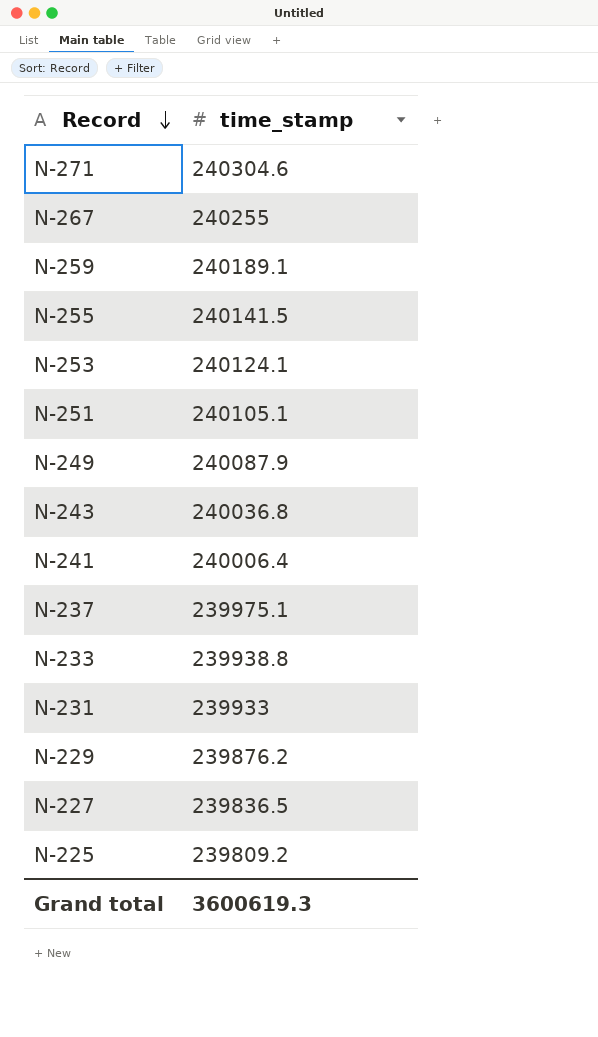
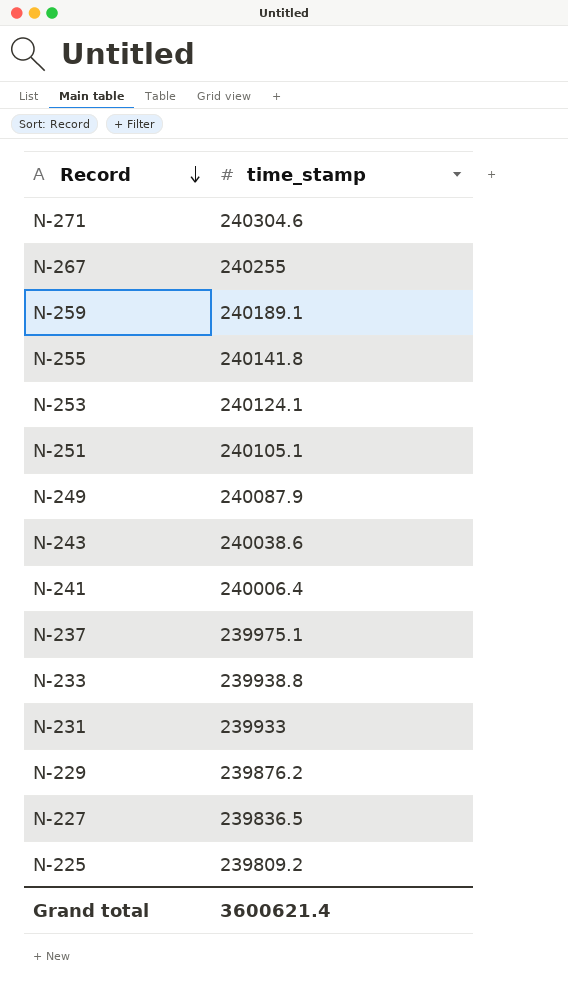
N-255 | time_stamp: 240141.5 -> 240141.8
N-243 | time_stamp: 240036.8 -> 240038.6
Grand total | time_stamp: 3600619.3 -> 3600621.4

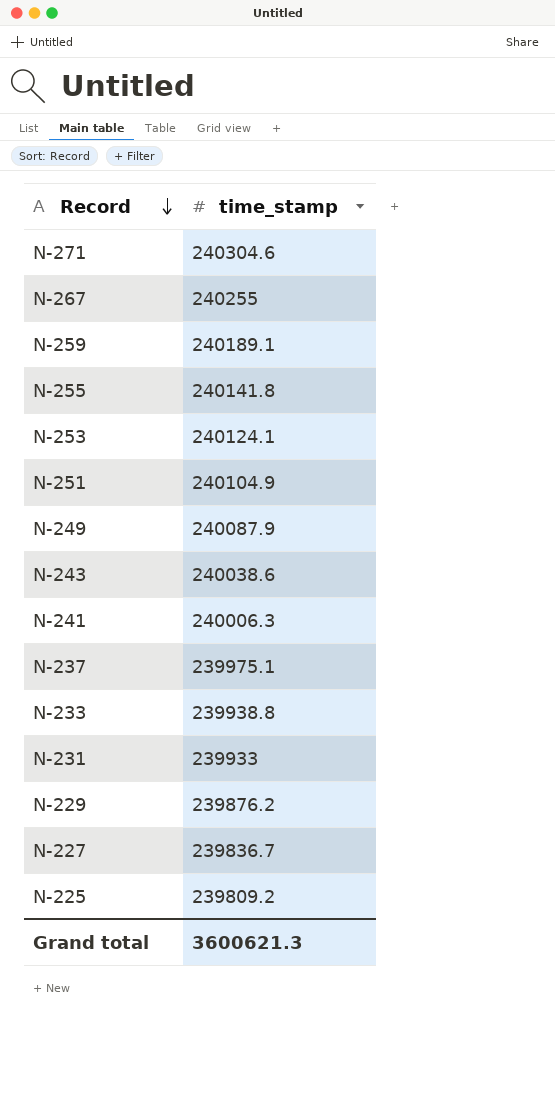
N-251 | time_stamp: 240105.1 -> 240104.9
N-241 | time_stamp: 240006.4 -> 240006.3
N-227 | time_stamp: 239836.5 -> 239836.7
Grand total | time_stamp: 3600621.4 -> 3600621.3

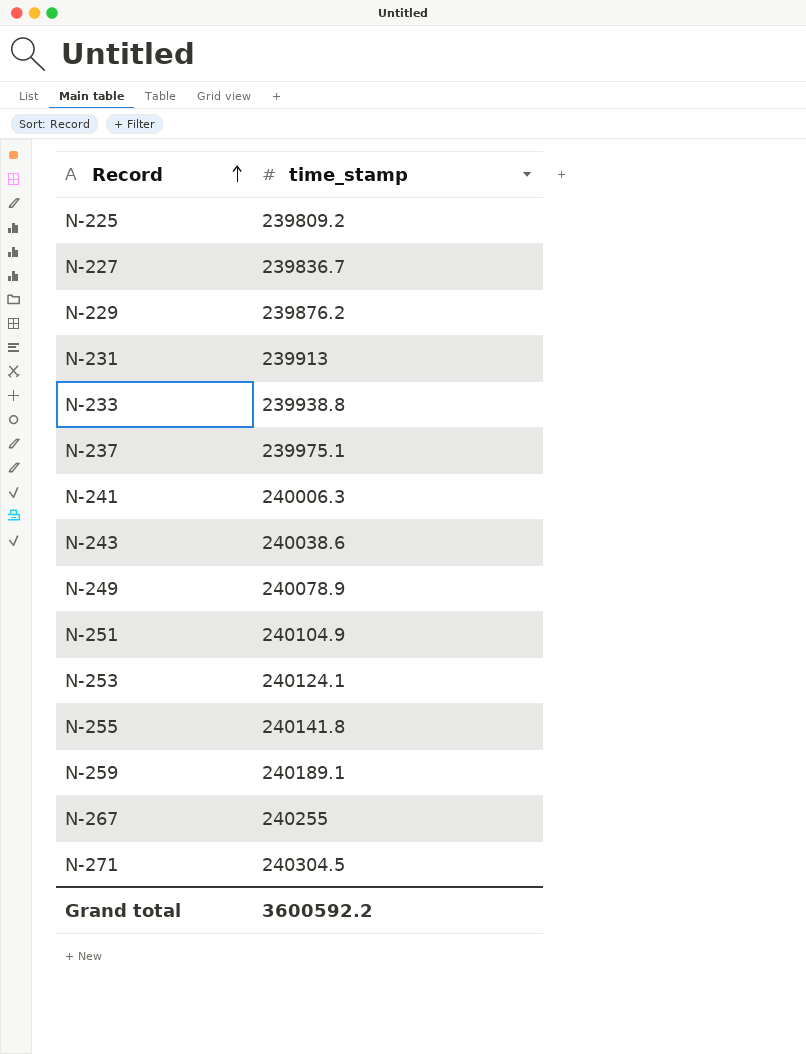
row order: Record descending -> Record ascending
N-231 | time_stamp: 239933 -> 239913
N-249 | time_stamp: 240087.9 -> 240078.9
N-271 | time_stamp: 240304.6 -> 240304.5
Grand total | time_stamp: 3600621.3 -> 3600592.2

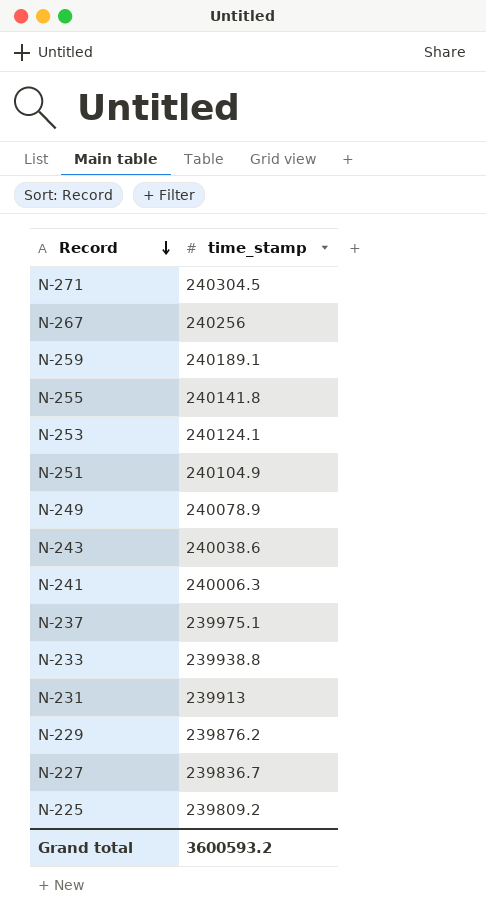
row order: Record ascending -> Record descending
N-267 | time_stamp: 240255 -> 240256
Grand total | time_stamp: 3600592.2 -> 3600593.2

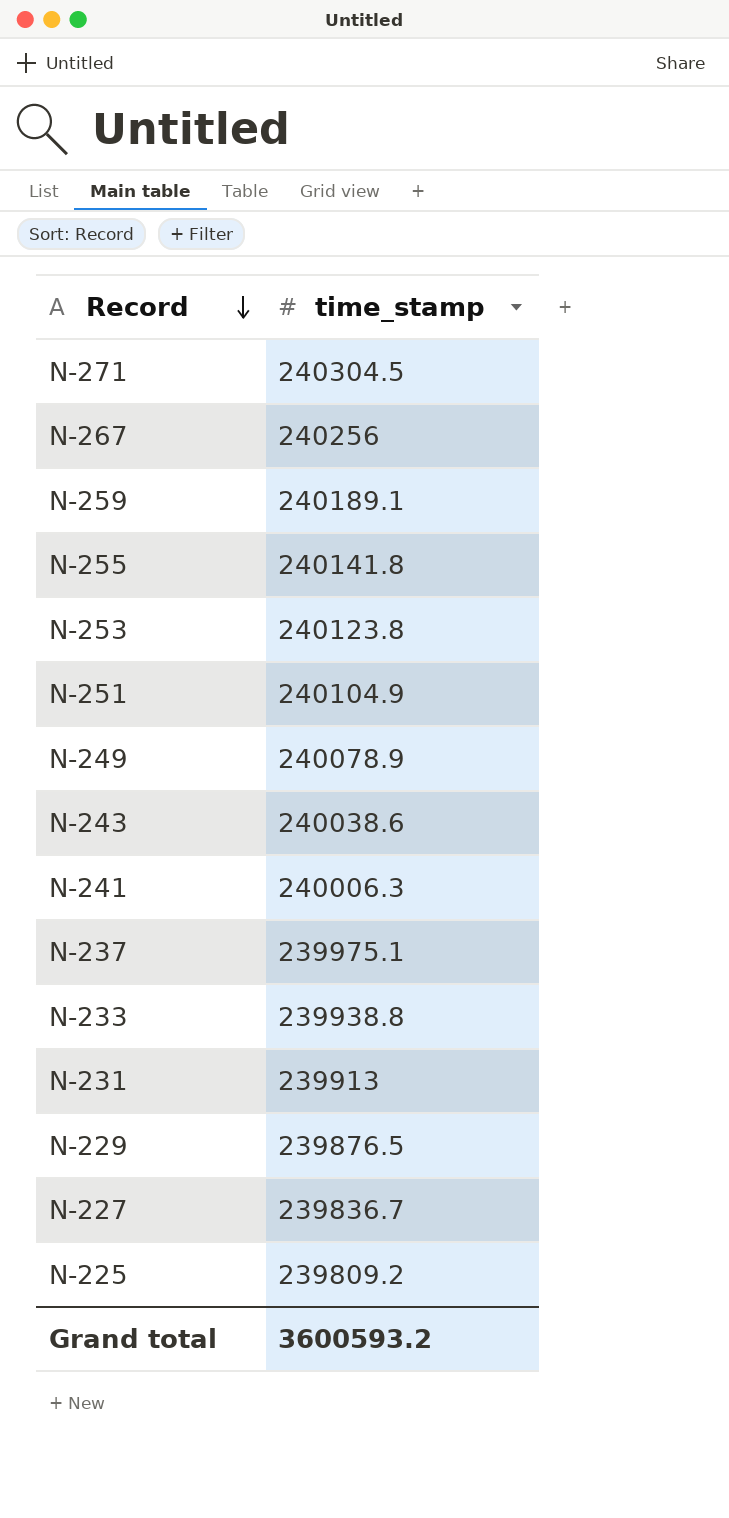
N-253 | time_stamp: 240124.1 -> 240123.8
N-229 | time_stamp: 239876.2 -> 239876.5

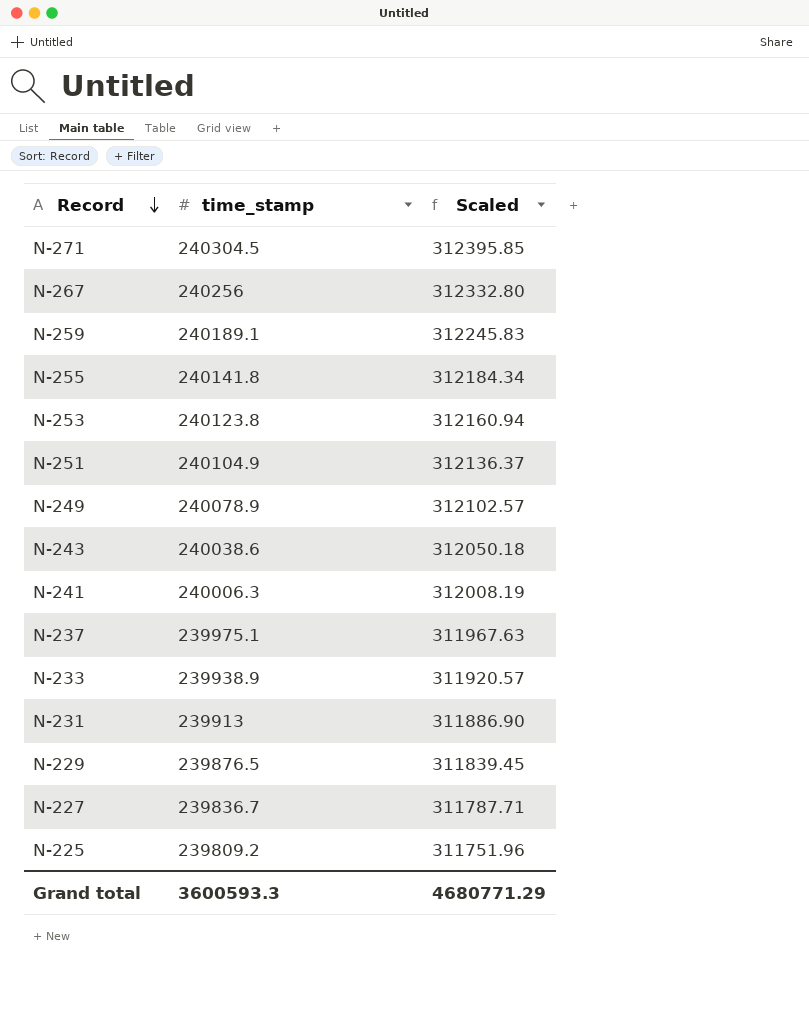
column Scaled | formula: none -> [time_stamp] * 1.3
N-233 | time_stamp: 239938.8 -> 239938.9
Grand total | time_stamp: 3600593.2 -> 3600593.3

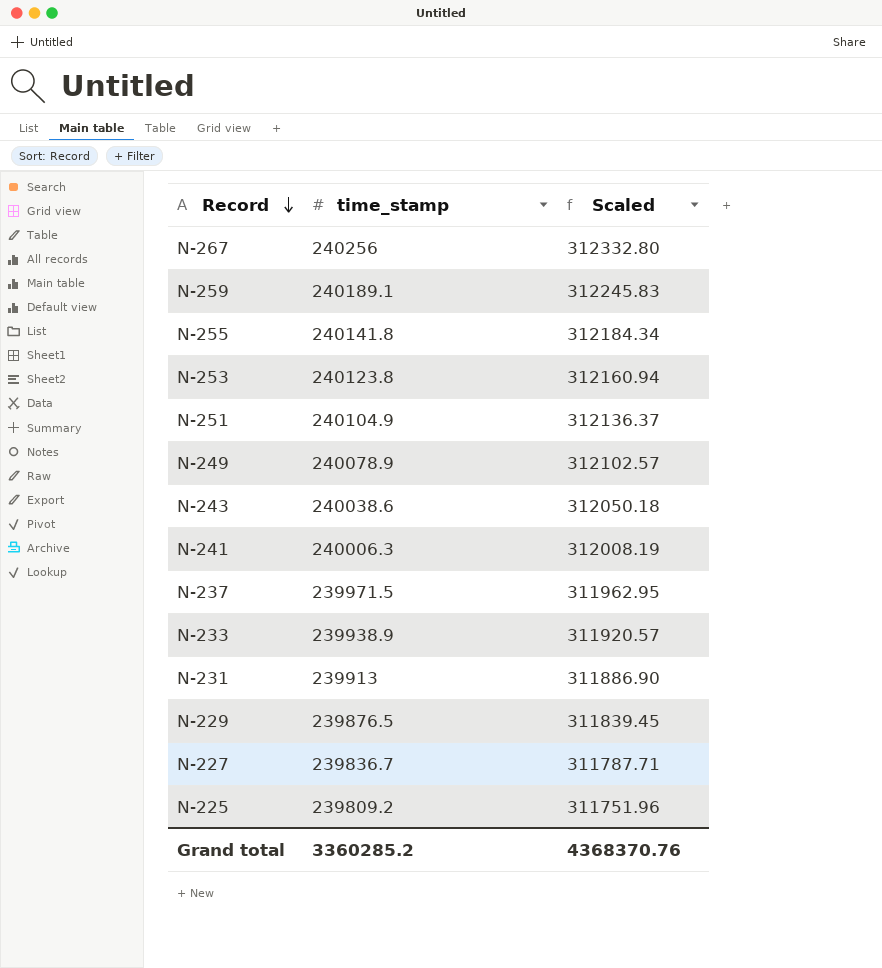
row N-271: 240304.5 | 312395.85 -> none
N-237 | time_stamp: 239975.1 -> 239971.5
N-237 | Scaled: 311967.63 -> 311962.95
Grand total | time_stamp: 3600593.3 -> 3360285.2
Grand total | Scaled: 4680771.29 -> 4368370.76

